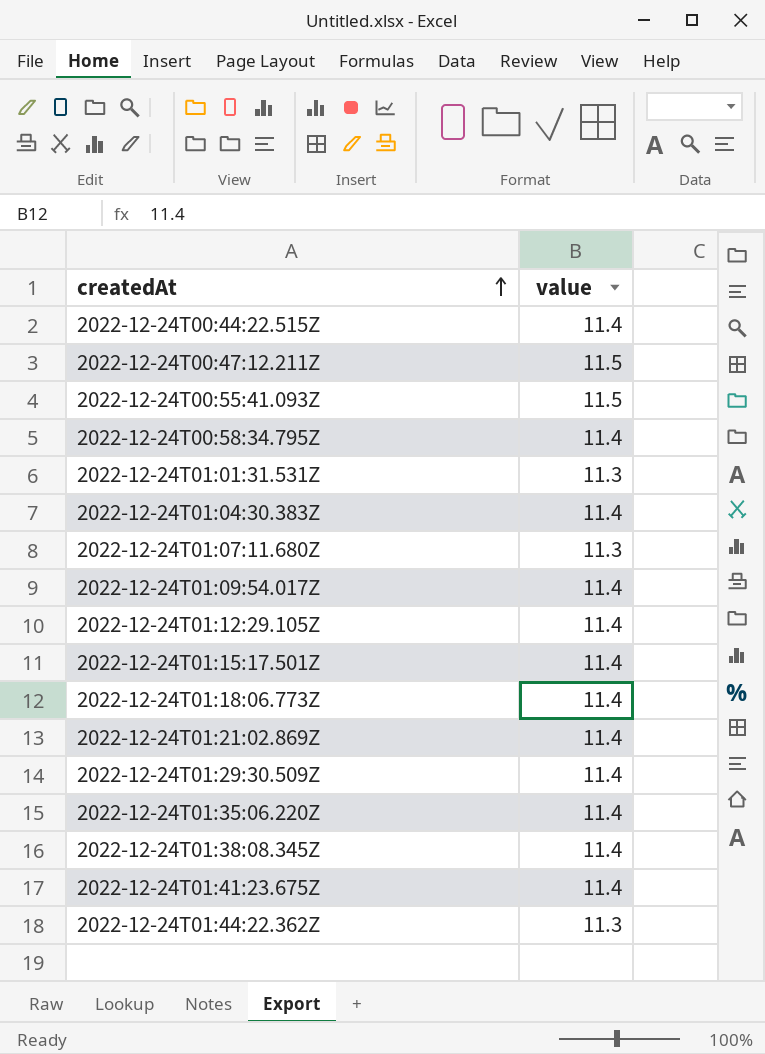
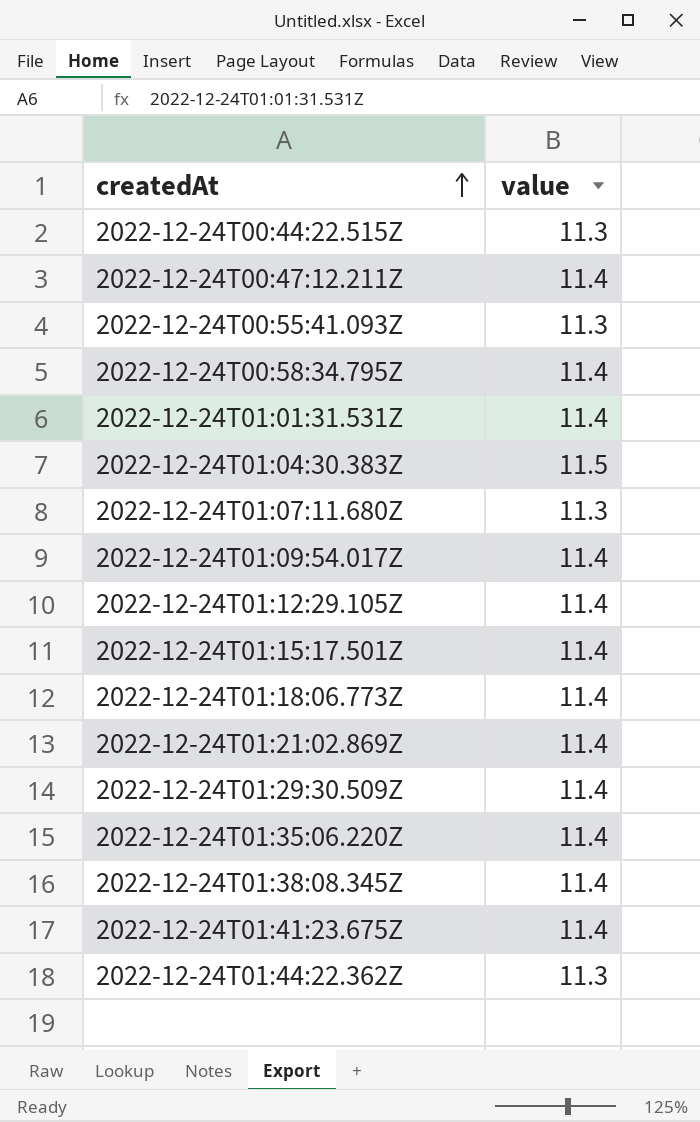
2022-12-24T00:44:22.515Z | value: 11.4 -> 11.3
2022-12-24T00:47:12.211Z | value: 11.5 -> 11.4
2022-12-24T00:55:41.093Z | value: 11.5 -> 11.3
2022-12-24T01:01:31.531Z | value: 11.3 -> 11.4
2022-12-24T01:04:30.383Z | value: 11.4 -> 11.5

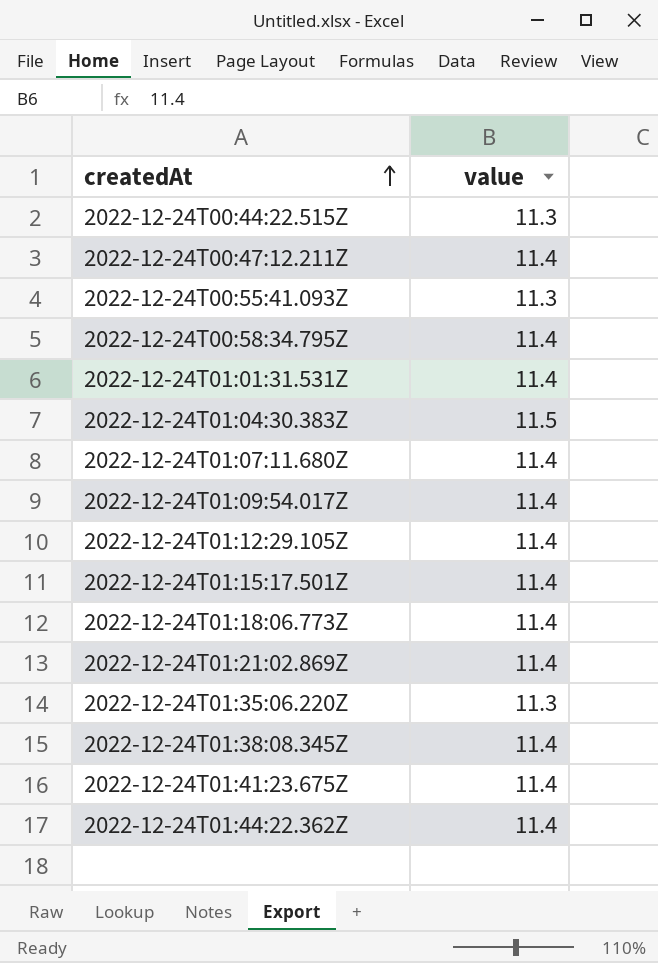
row 2022-12-24T01:29:30.509Z: 11.4 -> none
2022-12-24T01:07:11.680Z | value: 11.3 -> 11.4
2022-12-24T01:35:06.220Z | value: 11.4 -> 11.3
2022-12-24T01:44:22.362Z | value: 11.3 -> 11.4

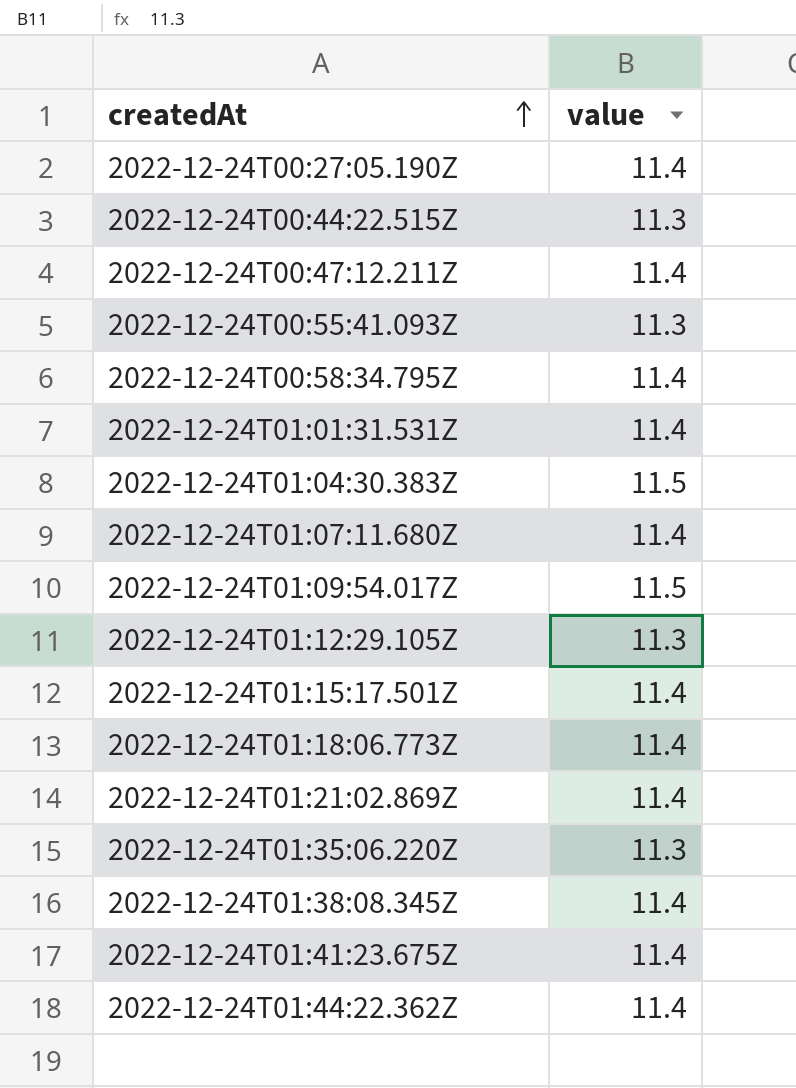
row 2022-12-24T00:27:05.190Z: none -> 11.4
2022-12-24T01:09:54.017Z | value: 11.4 -> 11.5
2022-12-24T01:12:29.105Z | value: 11.4 -> 11.3

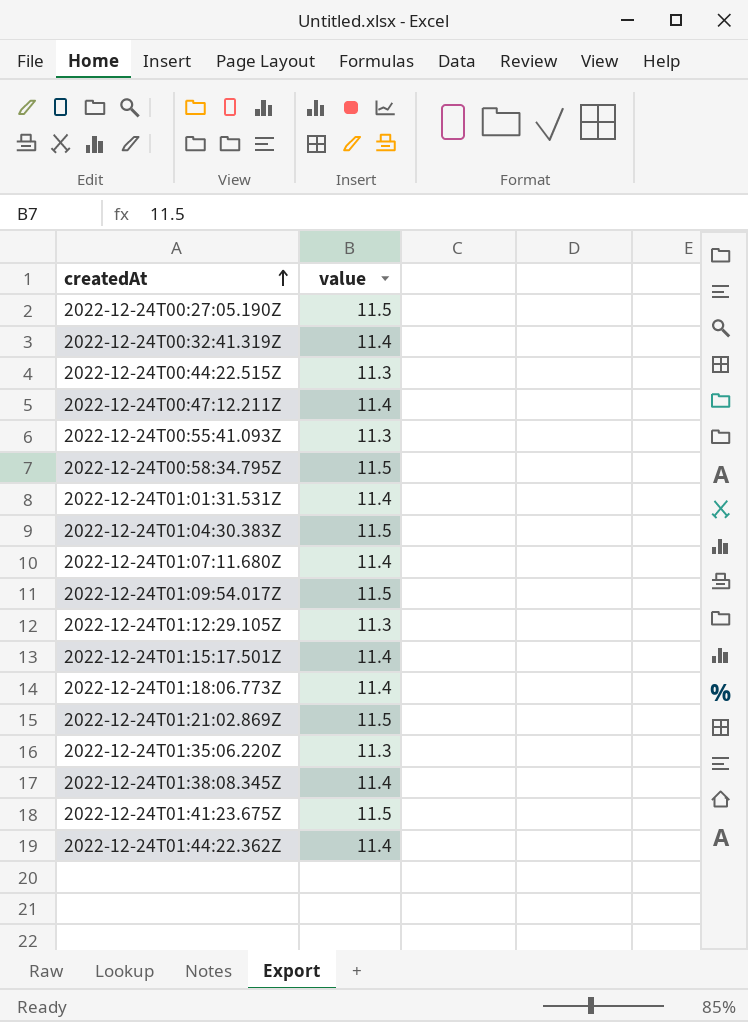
2022-12-24T00:27:05.190Z | value: 11.4 -> 11.5
row 2022-12-24T00:32:41.319Z: none -> 11.4
2022-12-24T00:58:34.795Z | value: 11.4 -> 11.5
2022-12-24T01:21:02.869Z | value: 11.4 -> 11.5
2022-12-24T01:41:23.675Z | value: 11.4 -> 11.5

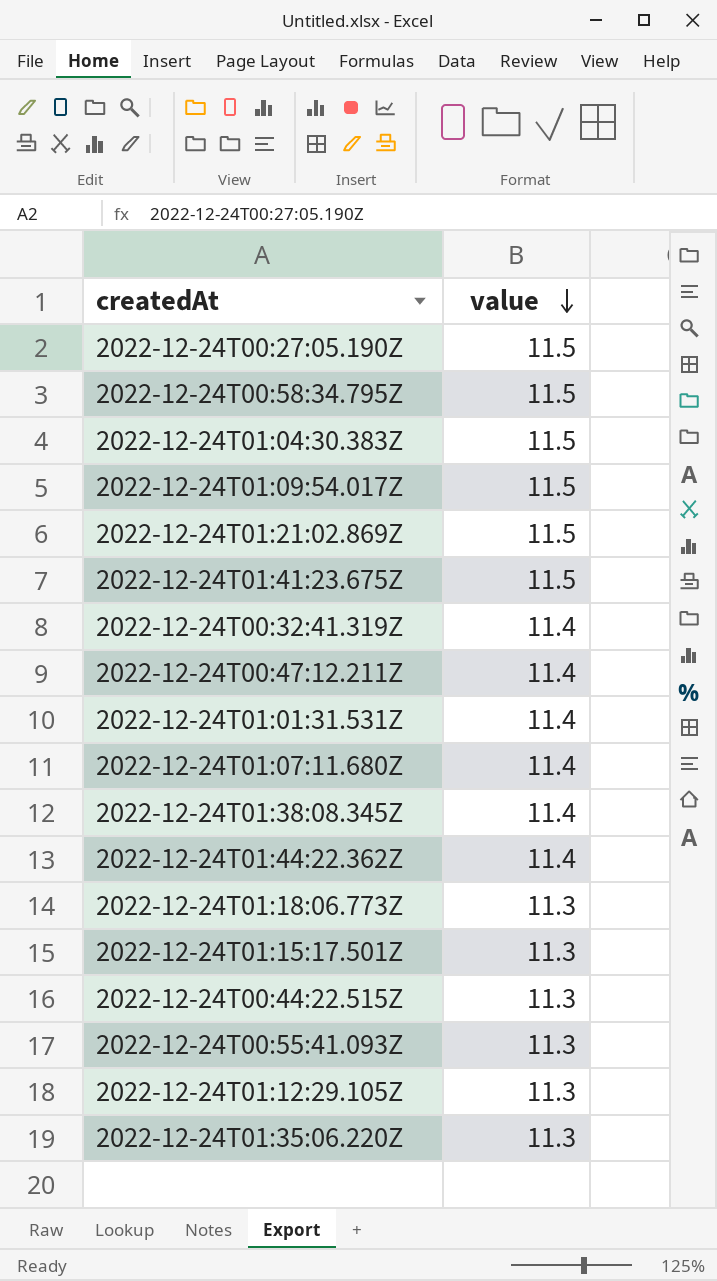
row order: createdAt ascending -> value descending
2022-12-24T01:18:06.773Z | value: 11.4 -> 11.3
2022-12-24T01:15:17.501Z | value: 11.4 -> 11.3

